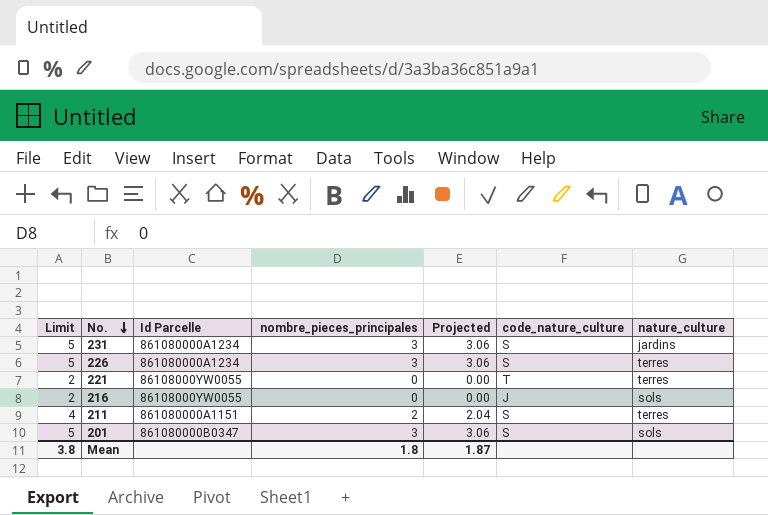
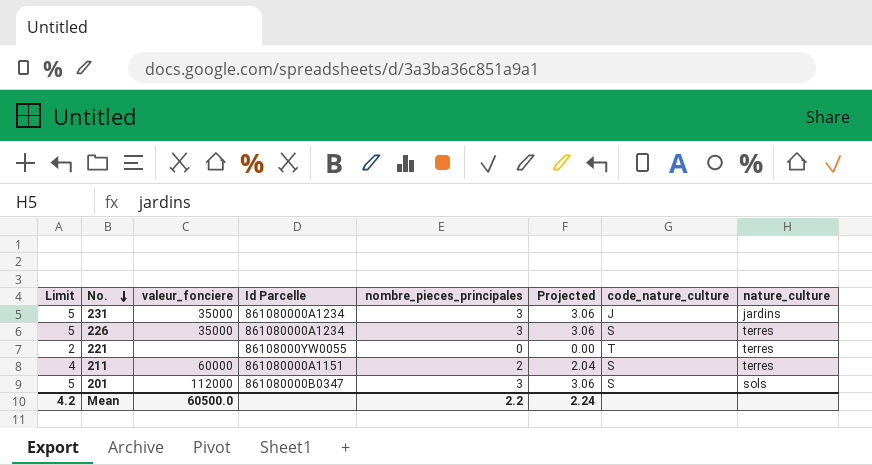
column valeur_fonciere | position: none -> 3
row 216: 2 | 86108000YW0055 | 0 | 0.00 | J | sols -> none
231 | code_nature_culture: S -> J
Mean | Limit: 3.8 -> 4.2
Mean | nombre_pieces_principales: 1.8 -> 2.2
Mean | Projected: 1.87 -> 2.24

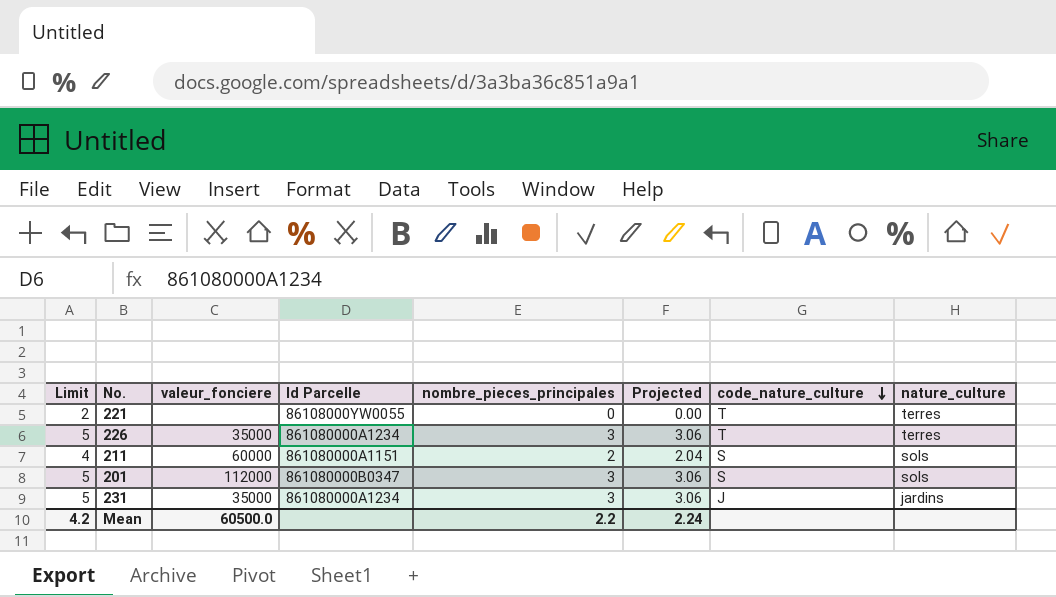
row order: No. descending -> code_nature_culture descending
226 | code_nature_culture: S -> T
211 | nature_culture: terres -> sols

